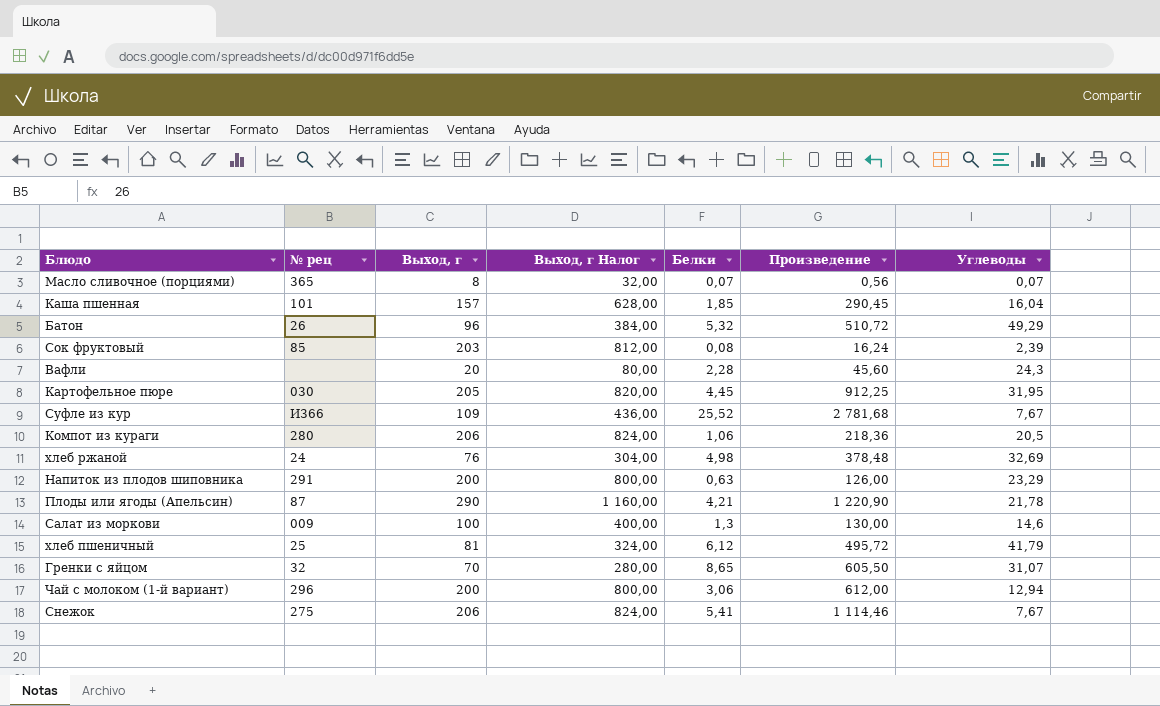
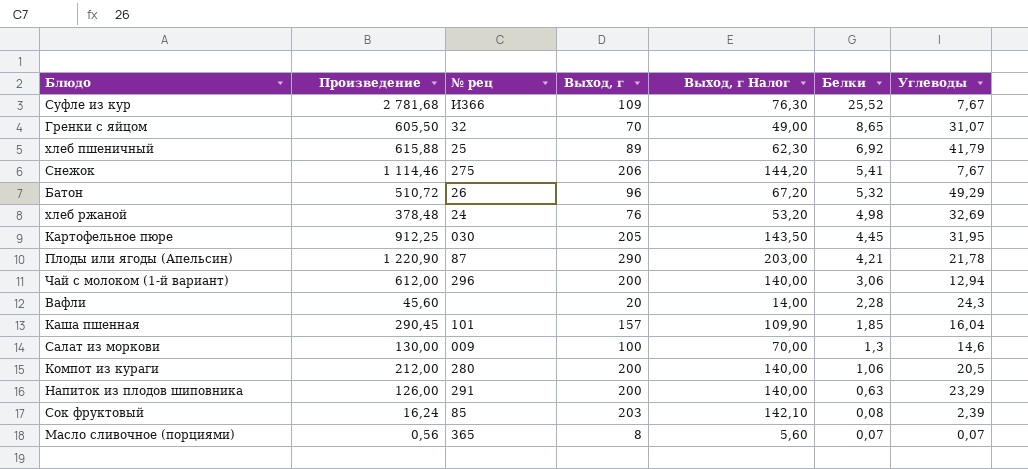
row order: none -> Белки descending
column Произведение | position: 6 -> 2
column Выход, г Налог | formula: [Выход, г] * 4 -> [Выход, г] * 0,7
хлеб пшеничный | Произведение: 495,72 -> 615,88
хлеб пшеничный | Выход, г: 81 -> 89
хлеб пшеничный | Белки: 6,12 -> 6,92
Компот из кураги | Произведение: 218,36 -> 212,00
Компот из кураги | Выход, г: 206 -> 200

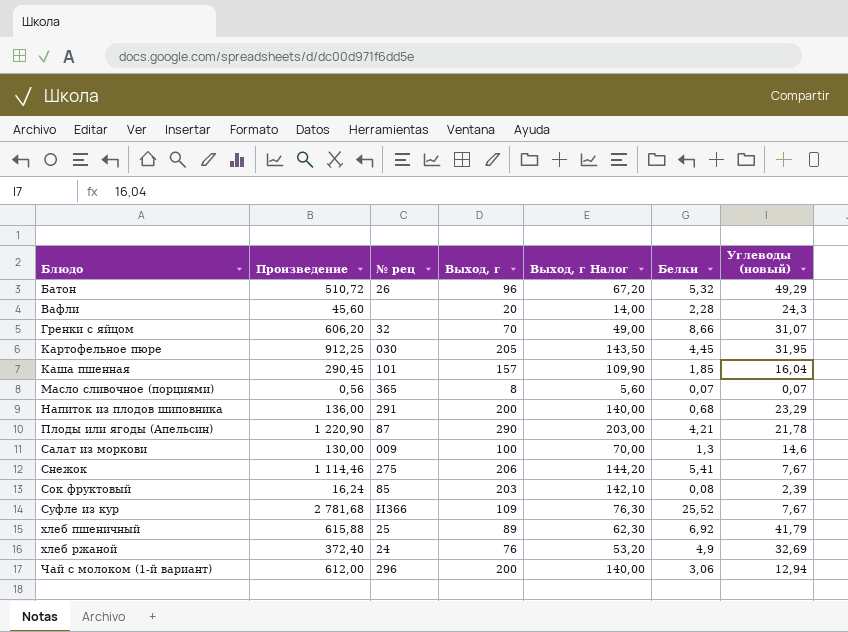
row order: Белки descending -> Блюдо ascending
column name: Углеводы -> Углеводы (новый)
row Компот из кураги: 212,00 | 280 | 200 | 140,00 | 1,06 | 20,5 -> none
Гренки с яйцом | Произведение: 605,50 -> 606,20
Гренки с яйцом | Белки: 8,65 -> 8,66
Напиток из плодов шиповника | Произведение: 126,00 -> 136,00
Напиток из плодов шиповника | Белки: 0,63 -> 0,68
хлеб ржаной | Произведение: 378,48 -> 372,40
хлеб ржаной | Белки: 4,98 -> 4,9

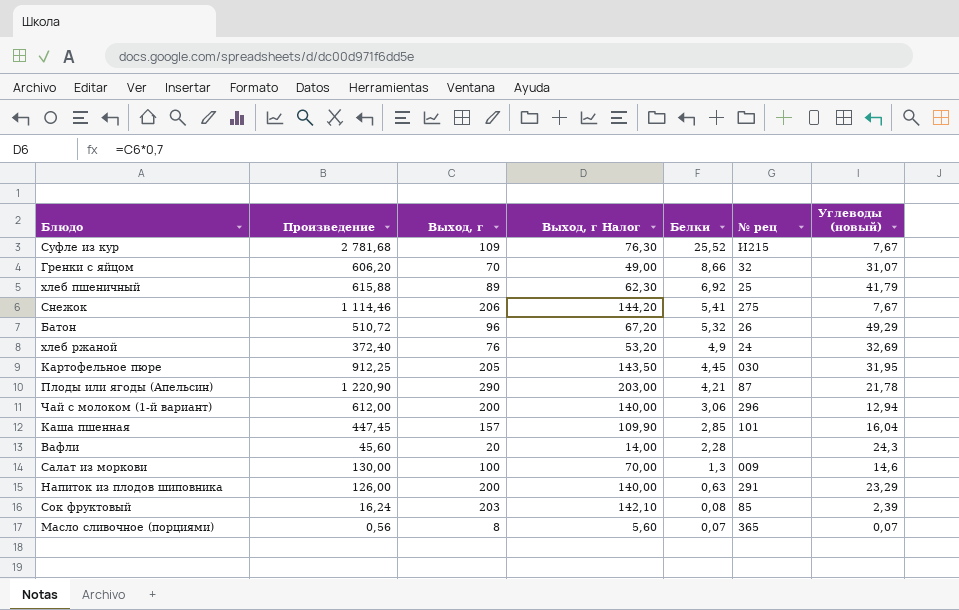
row order: Блюдо ascending -> Белки descending
column № рец | position: 3 -> 6
Суфле из кур | № рец: И366 -> И215
Каша пшенная | Произведение: 290,45 -> 447,45
Каша пшенная | Белки: 1,85 -> 2,85
Напиток из плодов шиповника | Произведение: 136,00 -> 126,00
Напиток из плодов шиповника | Белки: 0,68 -> 0,63

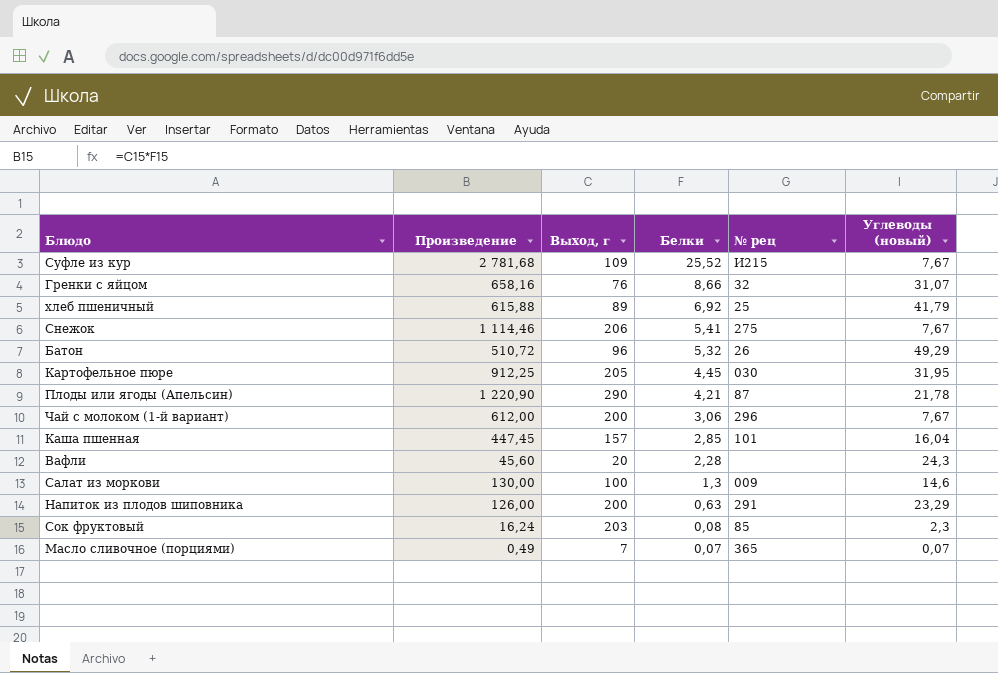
column Выход, г Налог | formula: [Выход, г] * 0,7 -> none
row хлеб ржаной: 372,40 | 76 | 53,20 | 4,9 | 24 | 32,69 -> none
Гренки с яйцом | Произведение: 606,20 -> 658,16
Гренки с яйцом | Выход, г: 70 -> 76
Чай с молоком (1-й вариант) | Углеводы (новый): 12,94 -> 7,67
Сок фруктовый | Углеводы (новый): 2,39 -> 2,3
Масло сливочное (порциями) | Произведение: 0,56 -> 0,49
Масло сливочное (порциями) | Выход, г: 8 -> 7

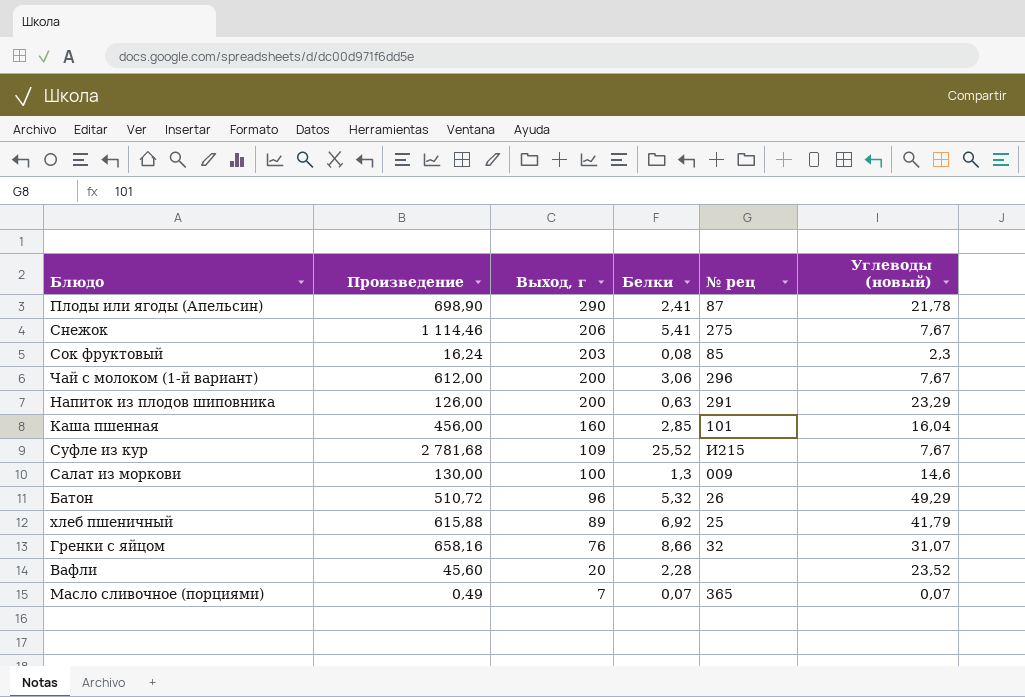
row order: Белки descending -> Выход, г descending
row Картофельное пюре: 912,25 | 205 | 4,45 | 030 | 31,95 -> none
Плоды или ягоды (Апельсин) | Произведение: 1 220,90 -> 698,90
Плоды или ягоды (Апельсин) | Белки: 4,21 -> 2,41
Каша пшенная | Произведение: 447,45 -> 456,00
Каша пшенная | Выход, г: 157 -> 160
Вафли | Углеводы (новый): 24,3 -> 23,52

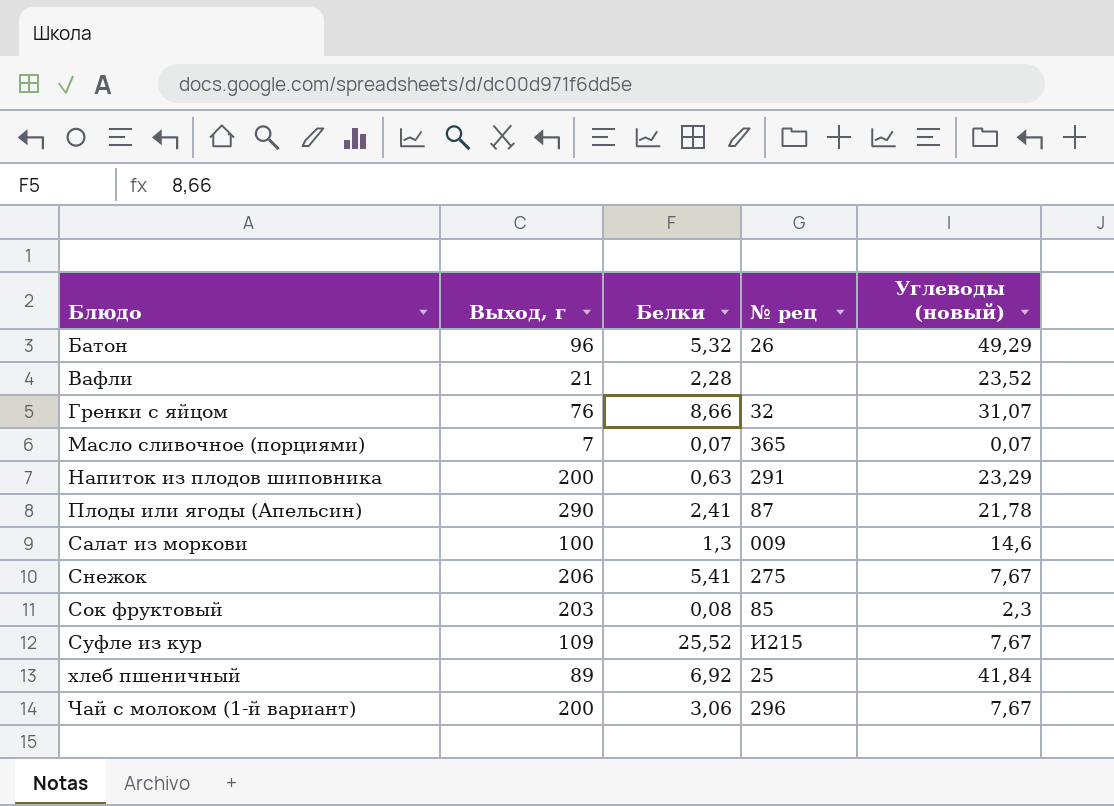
row order: Выход, г descending -> Блюдо ascending
column Произведение | formula: [Выход, г] * [Белки] -> none
row Каша пшенная: 456,00 | 160 | 2,85 | 101 | 16,04 -> none
Вафли | Выход, г: 20 -> 21
хлеб пшеничный | Углеводы (новый): 41,79 -> 41,84

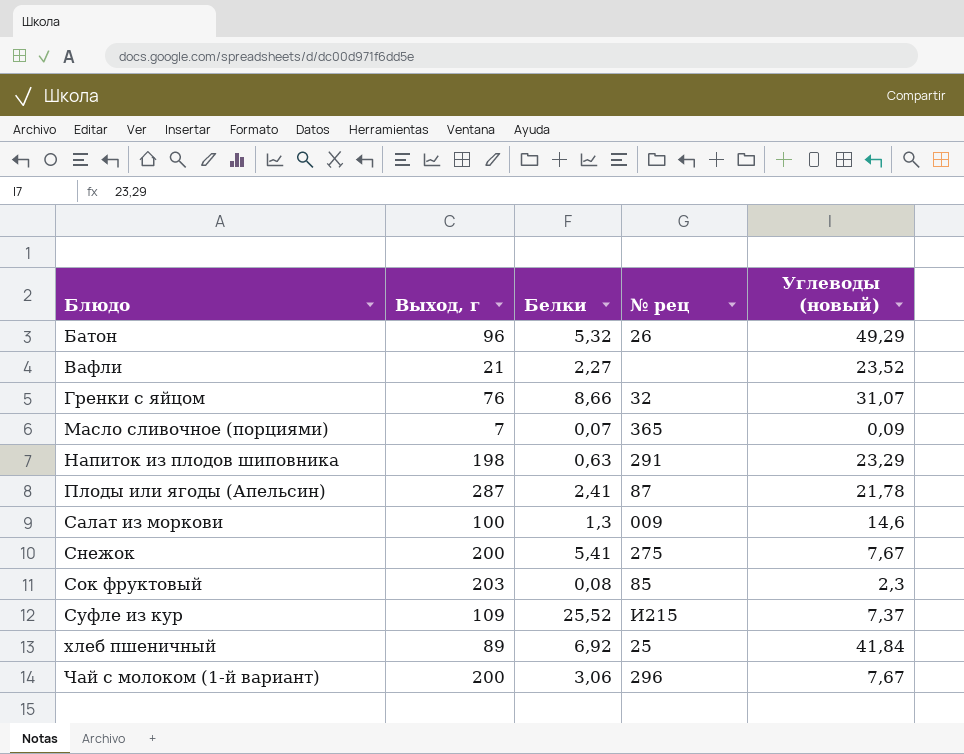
Вафли | Белки: 2,28 -> 2,27
Масло сливочное (порциями) | Углеводы (новый): 0,07 -> 0,09
Напиток из плодов шиповника | Выход, г: 200 -> 198
Плоды или ягоды (Апельсин) | Выход, г: 290 -> 287
Снежок | Выход, г: 206 -> 200
Суфле из кур | Углеводы (новый): 7,67 -> 7,37

